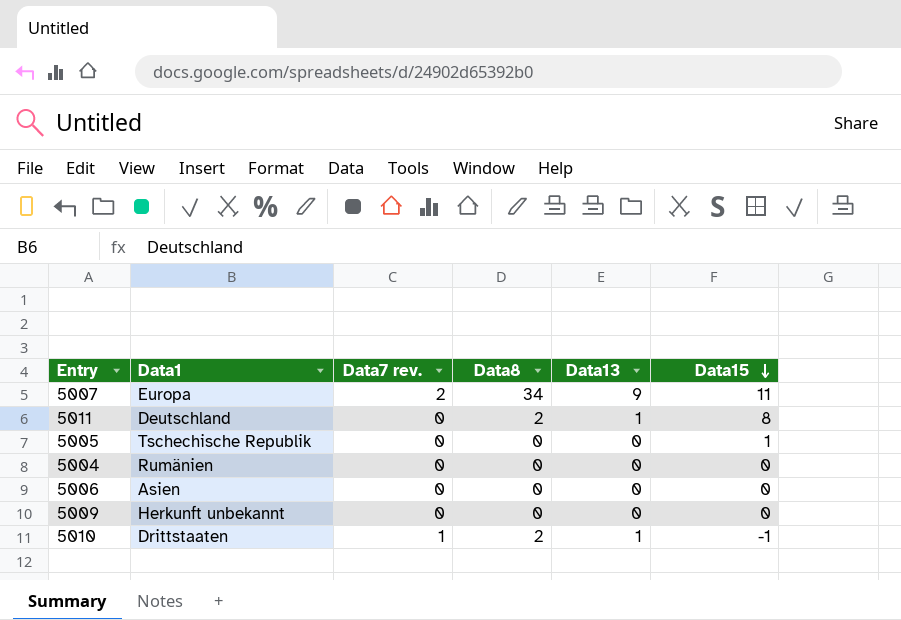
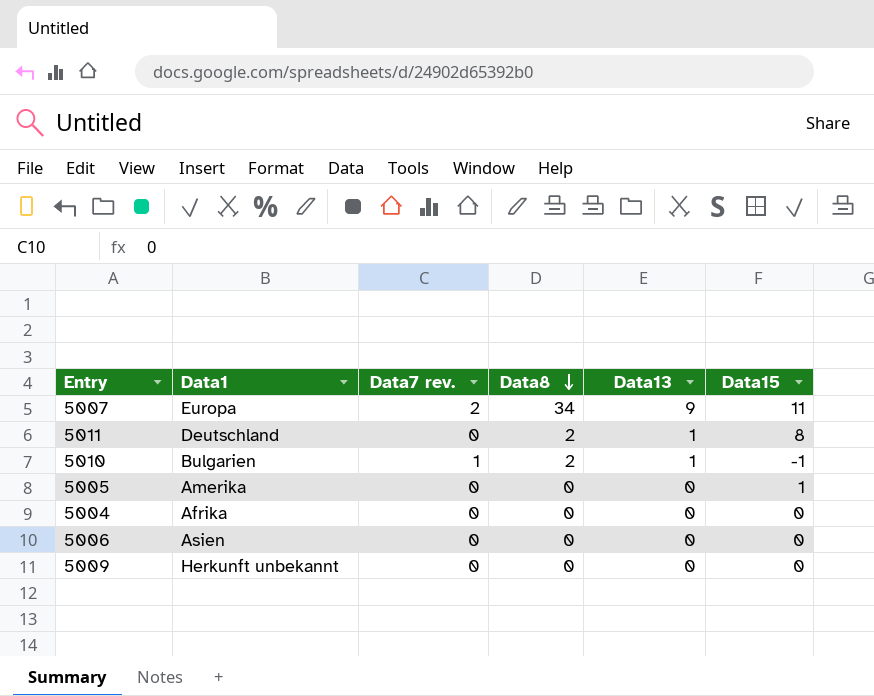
row order: Data15 descending -> Data8 descending
5010 | Data1: Drittstaaten -> Bulgarien
5005 | Data1: Tschechische Republik -> Amerika
5004 | Data1: Rumänien -> Afrika

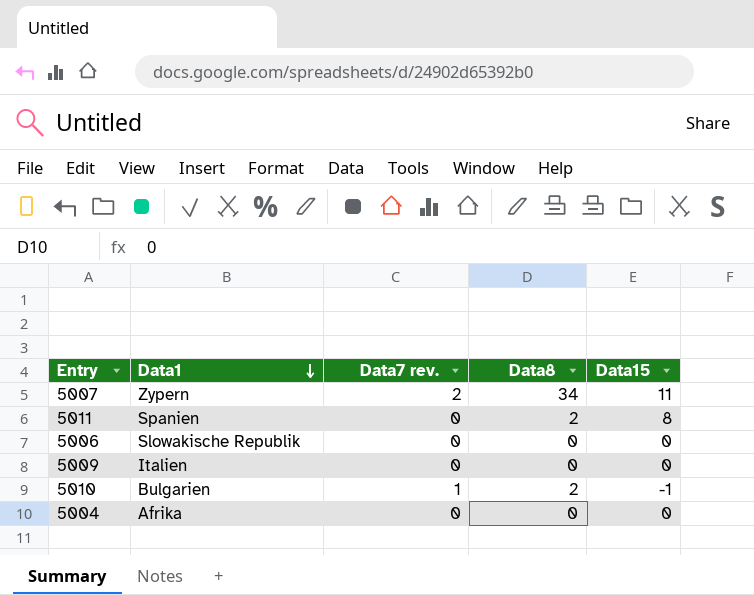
row order: Data8 descending -> Data1 descending
column Data13 | position: 5 -> none
row 5005: Amerika | 0 | 0 | 0 | 1 -> none
5007 | Data1: Europa -> Zypern
5011 | Data1: Deutschland -> Spanien
5006 | Data1: Asien -> Slowakische Republik
5009 | Data1: Herkunft unbekannt -> Italien

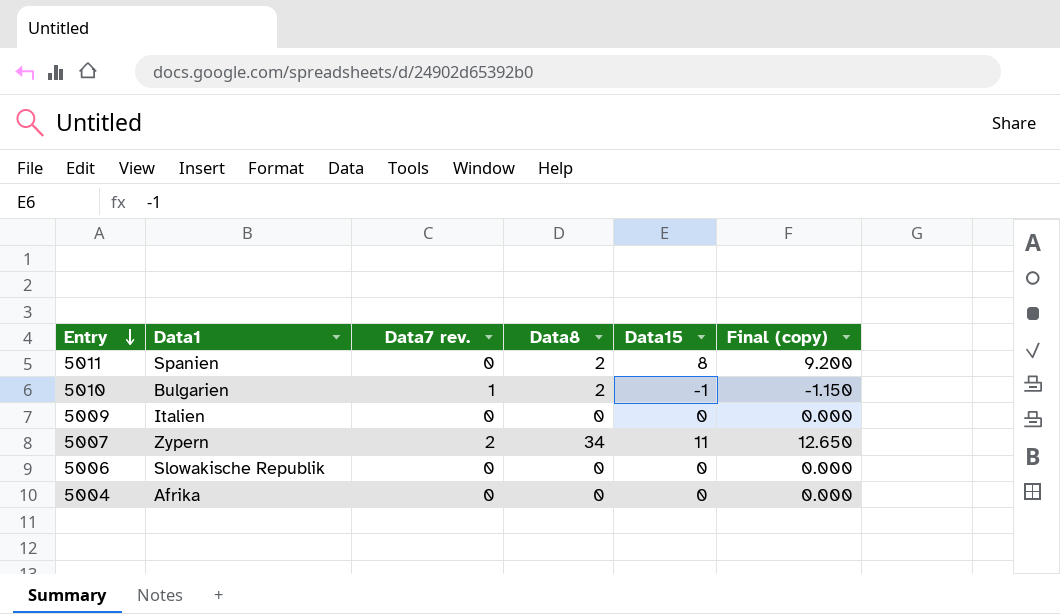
row order: Data1 descending -> Entry descending
column Final (copy) | formula: none -> [Data15] * 1.15

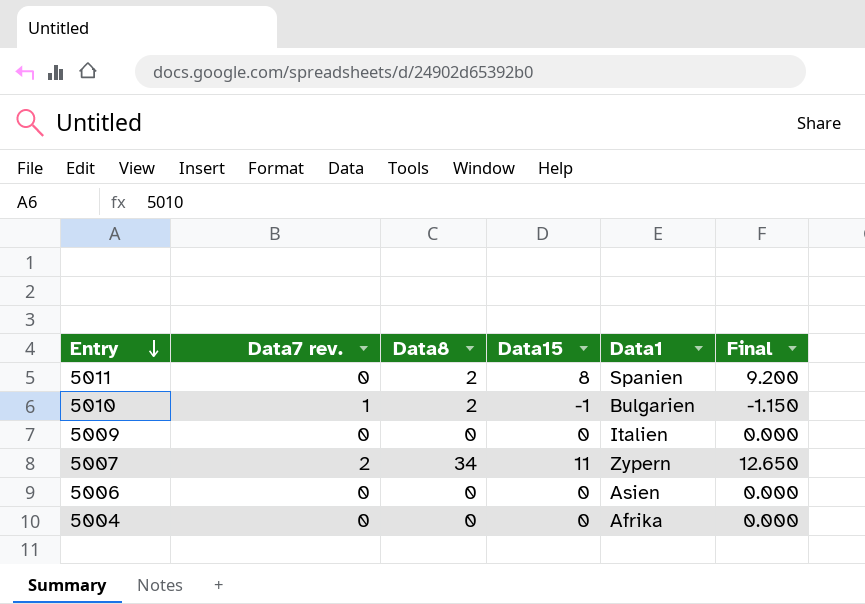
column Data1 | position: 2 -> 5
column name: Final (copy) -> Final
5006 | Data1: Slowakische Republik -> Asien

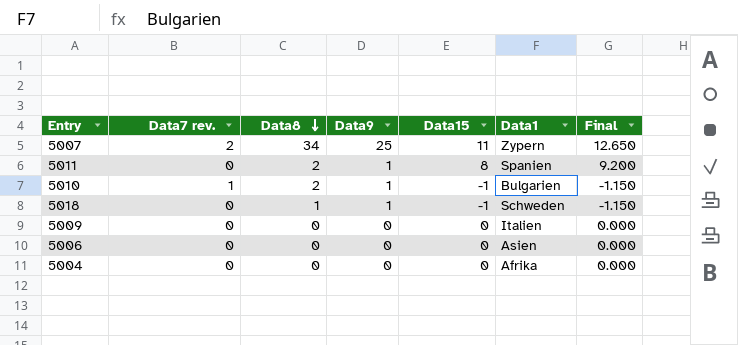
row order: Entry descending -> Data8 descending
column Data9 | position: none -> 4
row 5018: none -> 0 | 1 | 1 | -1 | Schweden | -1.150

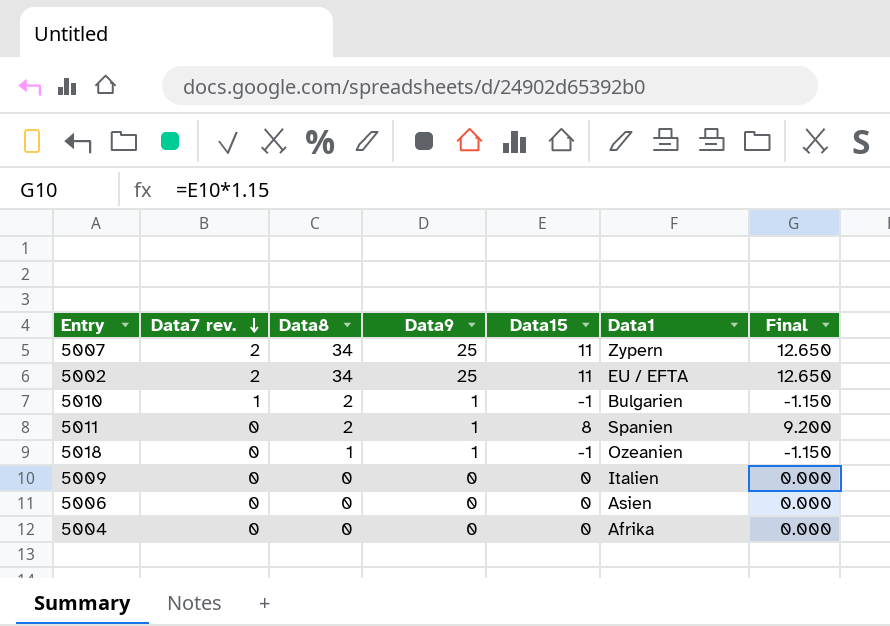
row order: Data8 descending -> Data7 rev. descending
row 5002: none -> 2 | 34 | 25 | 11 | EU / EFTA | 12.650
5018 | Data1: Schweden -> Ozeanien

